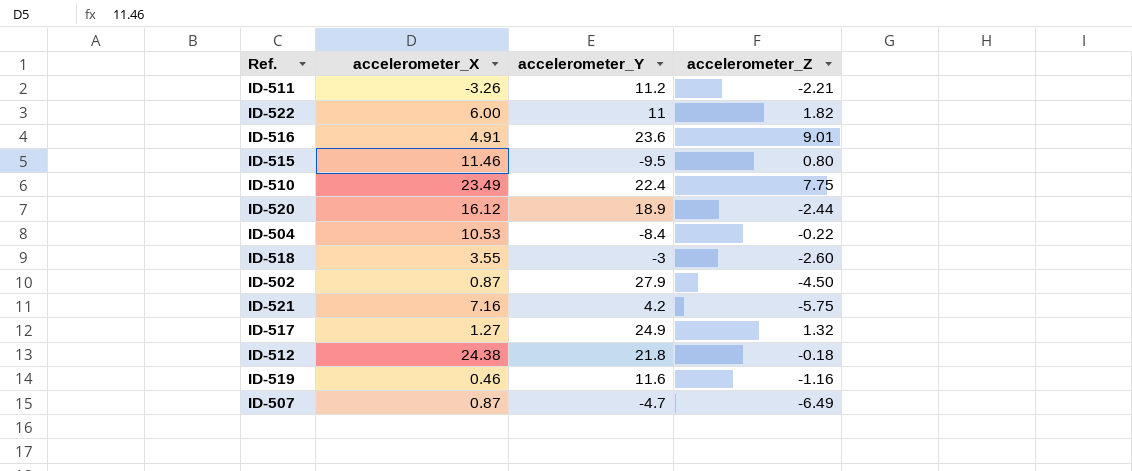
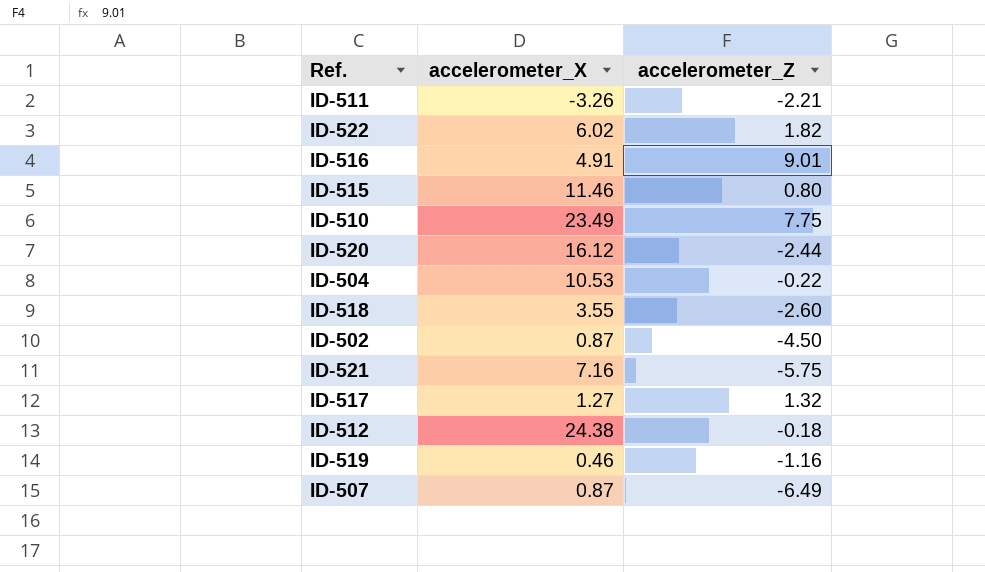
column accelerometer_Y | position: 3 -> none
ID-522 | accelerometer_X: 6.00 -> 6.02

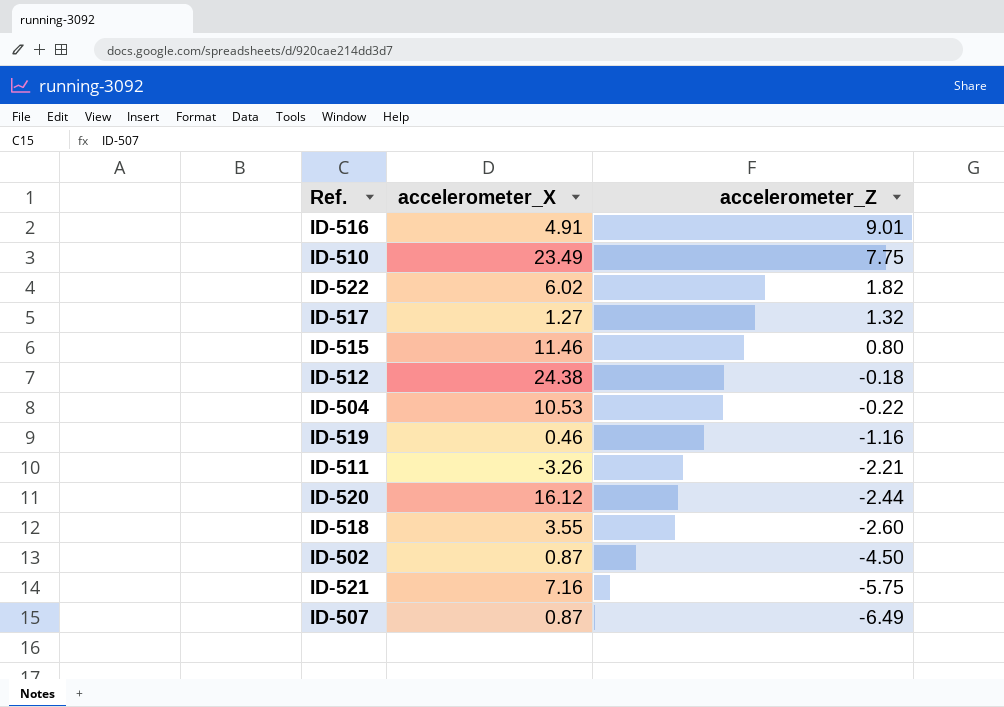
row order: none -> accelerometer_Z descending

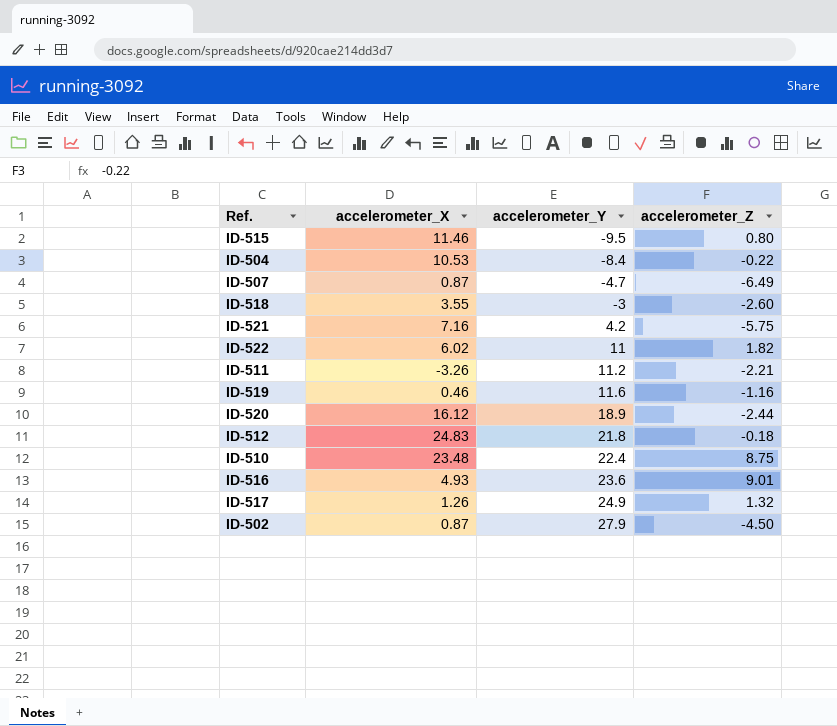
row order: accelerometer_Z descending -> accelerometer_Y ascending
column accelerometer_Y | position: none -> 3
ID-512 | accelerometer_X: 24.38 -> 24.83
ID-510 | accelerometer_X: 23.49 -> 23.48
ID-510 | accelerometer_Z: 7.75 -> 8.75
ID-516 | accelerometer_X: 4.91 -> 4.93
ID-517 | accelerometer_X: 1.27 -> 1.26

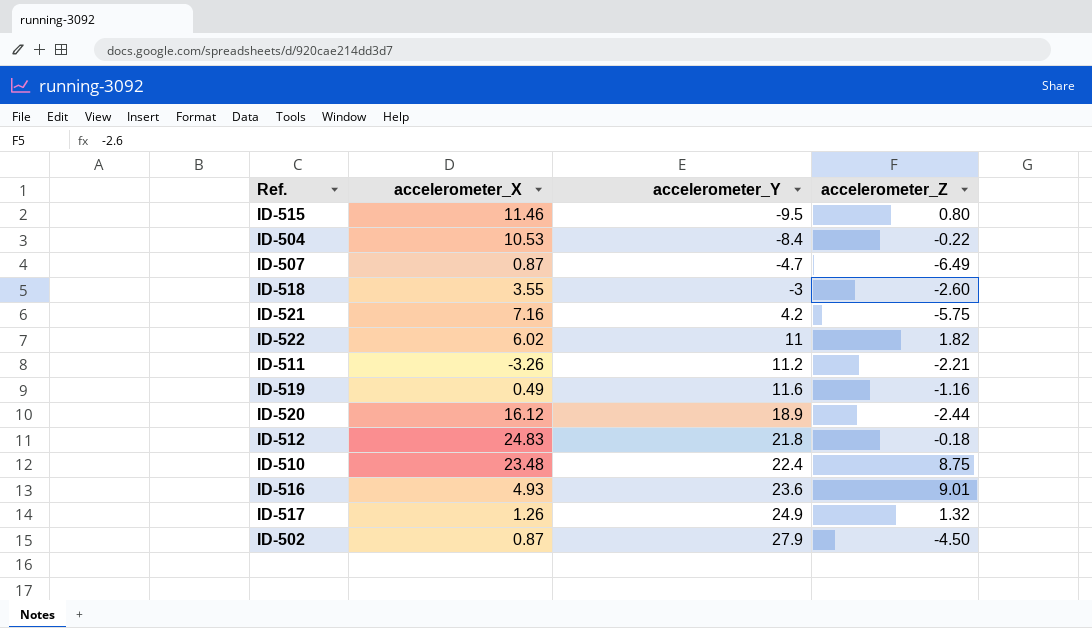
ID-519 | accelerometer_X: 0.46 -> 0.49

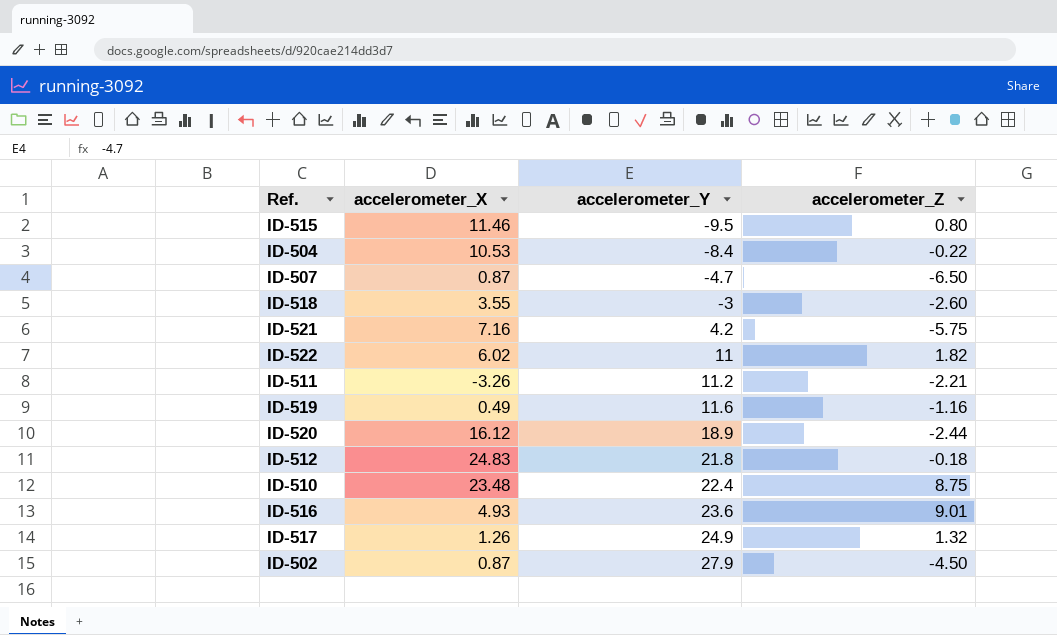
ID-507 | accelerometer_Z: -6.49 -> -6.50

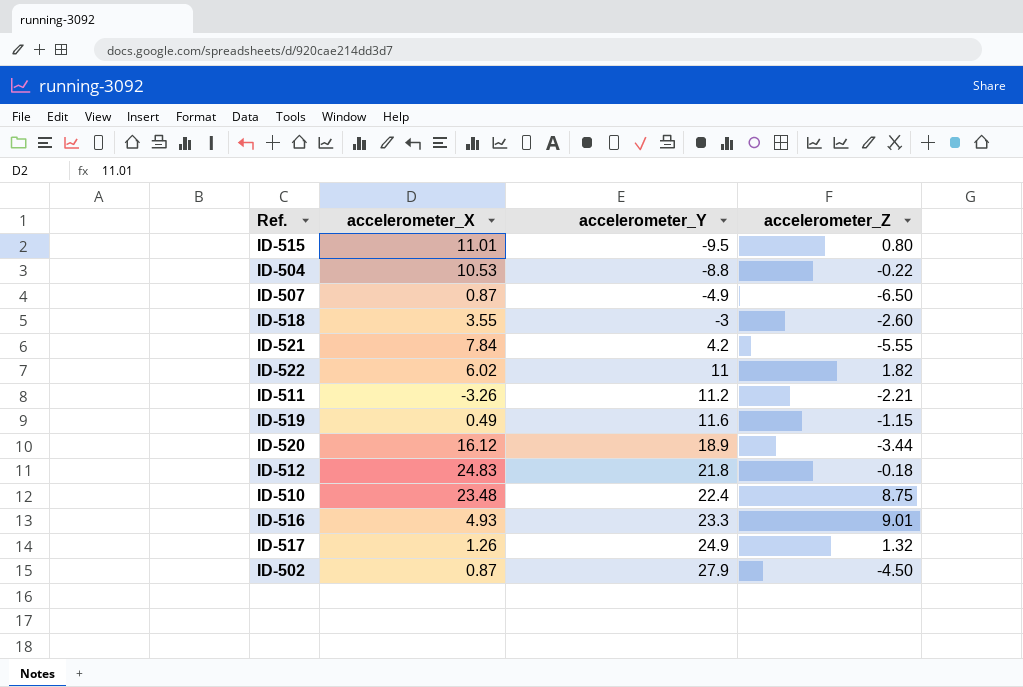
ID-515 | accelerometer_X: 11.46 -> 11.01
ID-504 | accelerometer_Y: -8.4 -> -8.8
ID-507 | accelerometer_Y: -4.7 -> -4.9
ID-521 | accelerometer_X: 7.16 -> 7.84
ID-521 | accelerometer_Z: -5.75 -> -5.55
ID-519 | accelerometer_Z: -1.16 -> -1.15
ID-520 | accelerometer_Z: -2.44 -> -3.44
ID-516 | accelerometer_Y: 23.6 -> 23.3

